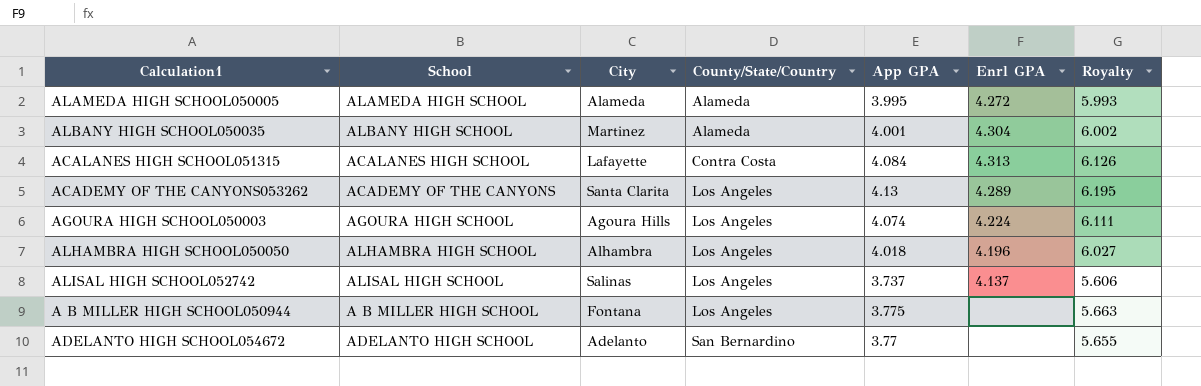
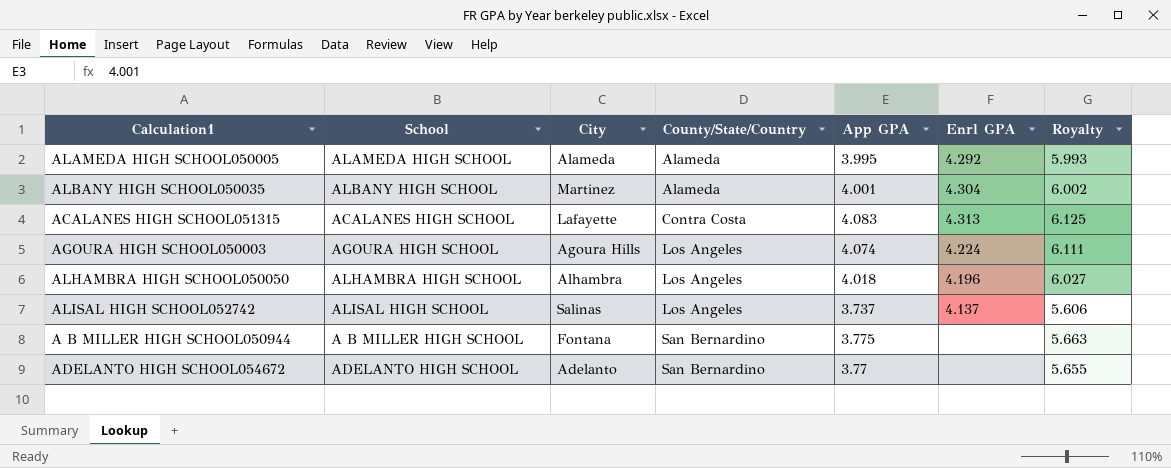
row ACADEMY OF THE CANYONS053262: ACADEMY OF THE CANYONS | Santa Clarita | Los Angeles | 4.13 | 4.289 | 6.195 -> none
ALAMEDA HIGH SCHOOL050005 | Enrl GPA: 4.272 -> 4.292
ACALANES HIGH SCHOOL051315 | App GPA: 4.084 -> 4.083
ACALANES HIGH SCHOOL051315 | Royalty: 6.126 -> 6.125
A B MILLER HIGH SCHOOL050944 | County/State/Country: Los Angeles -> San Bernardino

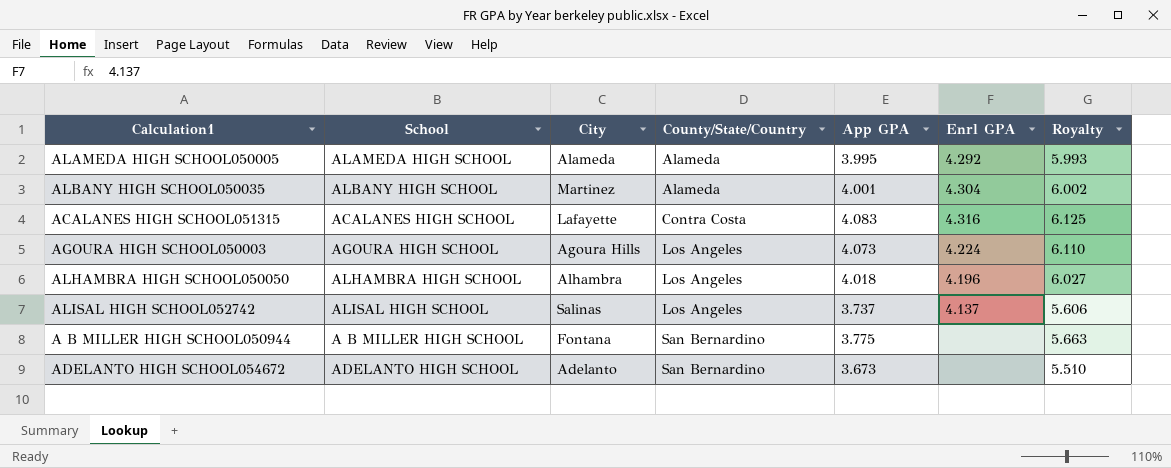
ACALANES HIGH SCHOOL051315 | Enrl GPA: 4.313 -> 4.316
AGOURA HIGH SCHOOL050003 | App GPA: 4.074 -> 4.073
AGOURA HIGH SCHOOL050003 | Royalty: 6.111 -> 6.110
ADELANTO HIGH SCHOOL054672 | App GPA: 3.77 -> 3.673
ADELANTO HIGH SCHOOL054672 | Royalty: 5.655 -> 5.510

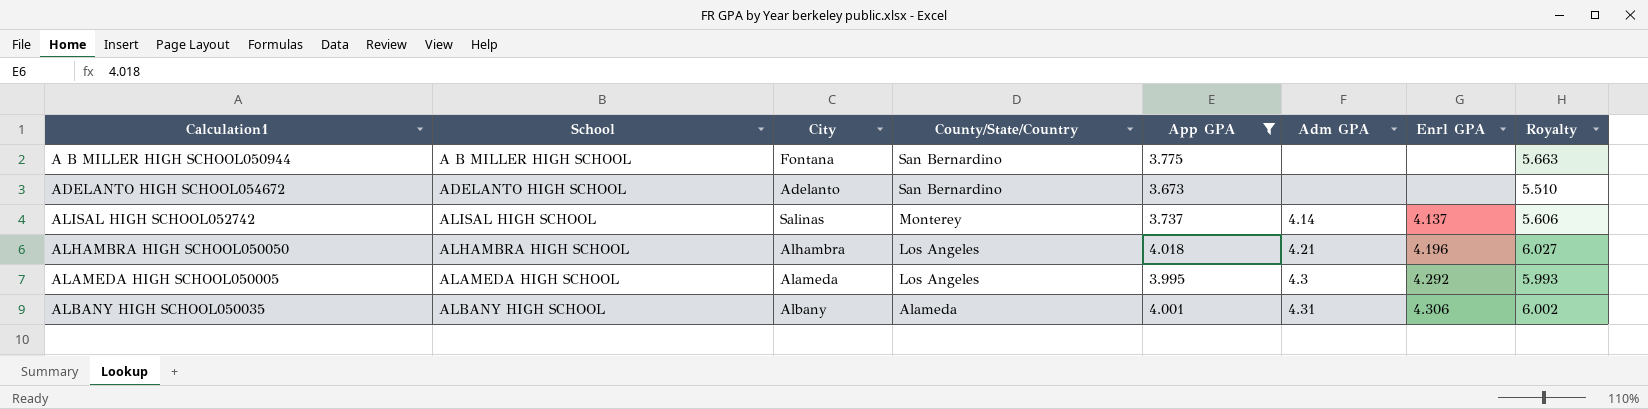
filter: none -> App GPA <= 4.018
row order: County/State/Country ascending -> County/State/Country descending
column Adm GPA | position: none -> 6
ALISAL HIGH SCHOOL052742 | County/State/Country: Los Angeles -> Monterey
ALAMEDA HIGH SCHOOL050005 | County/State/Country: Alameda -> Los Angeles
ALBANY HIGH SCHOOL050035 | City: Martinez -> Albany
ALBANY HIGH SCHOOL050035 | Enrl GPA: 4.304 -> 4.306

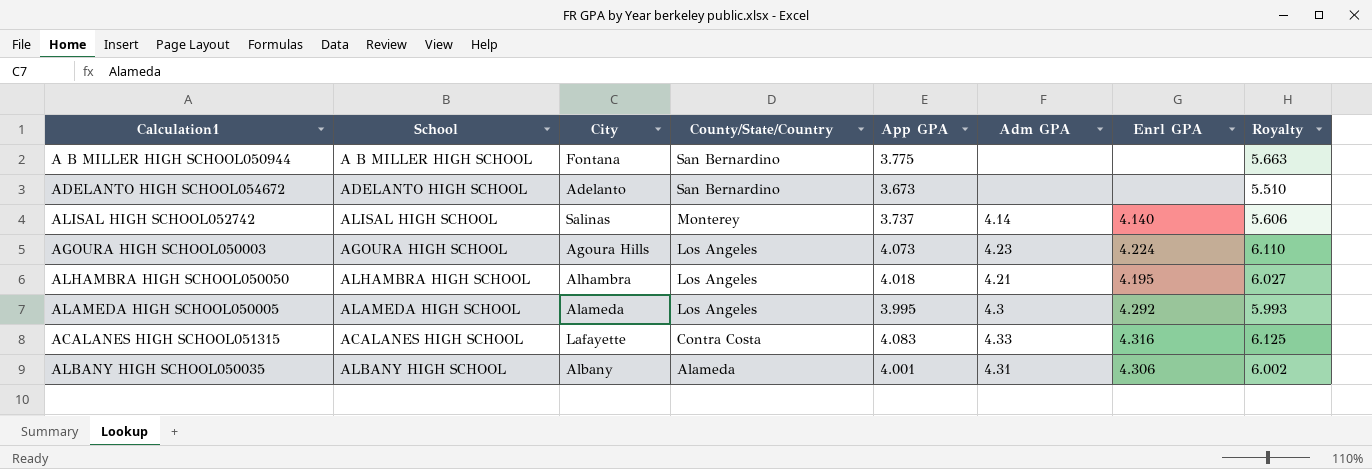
filter: App GPA <= 4.018 -> none
ALISAL HIGH SCHOOL052742 | Enrl GPA: 4.137 -> 4.140
ALHAMBRA HIGH SCHOOL050050 | Enrl GPA: 4.196 -> 4.195

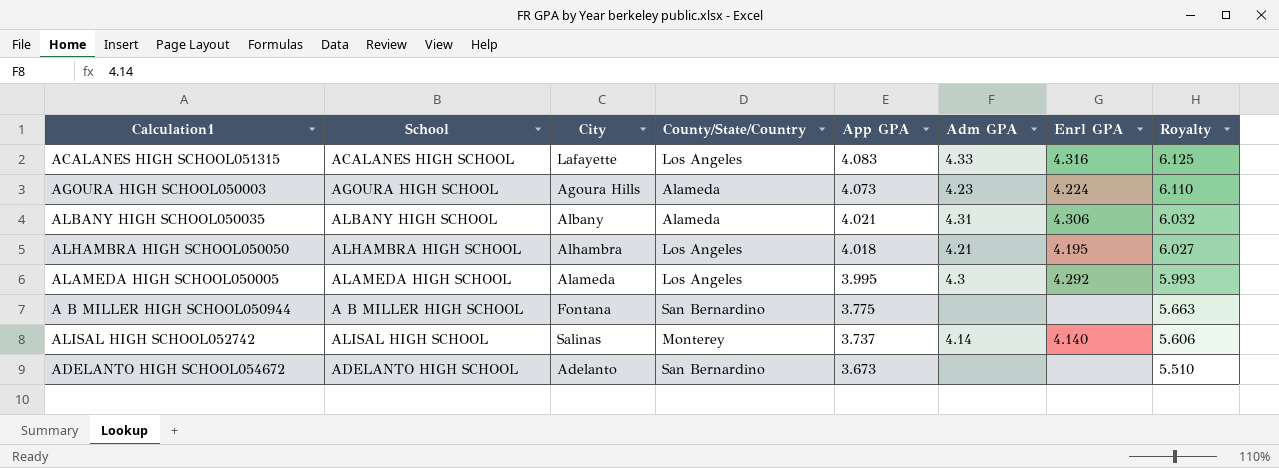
row order: County/State/Country descending -> App GPA descending
ACALANES HIGH SCHOOL051315 | County/State/Country: Contra Costa -> Los Angeles
AGOURA HIGH SCHOOL050003 | County/State/Country: Los Angeles -> Alameda
ALBANY HIGH SCHOOL050035 | App GPA: 4.001 -> 4.021
ALBANY HIGH SCHOOL050035 | Royalty: 6.002 -> 6.032

